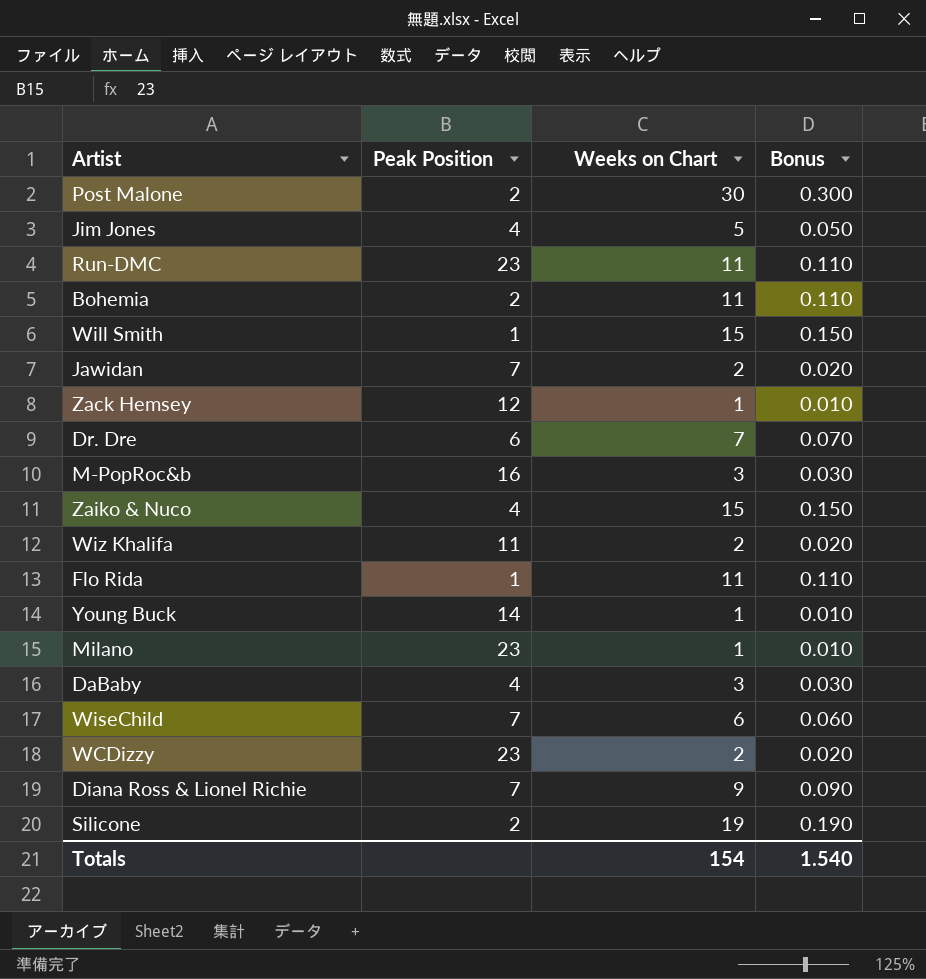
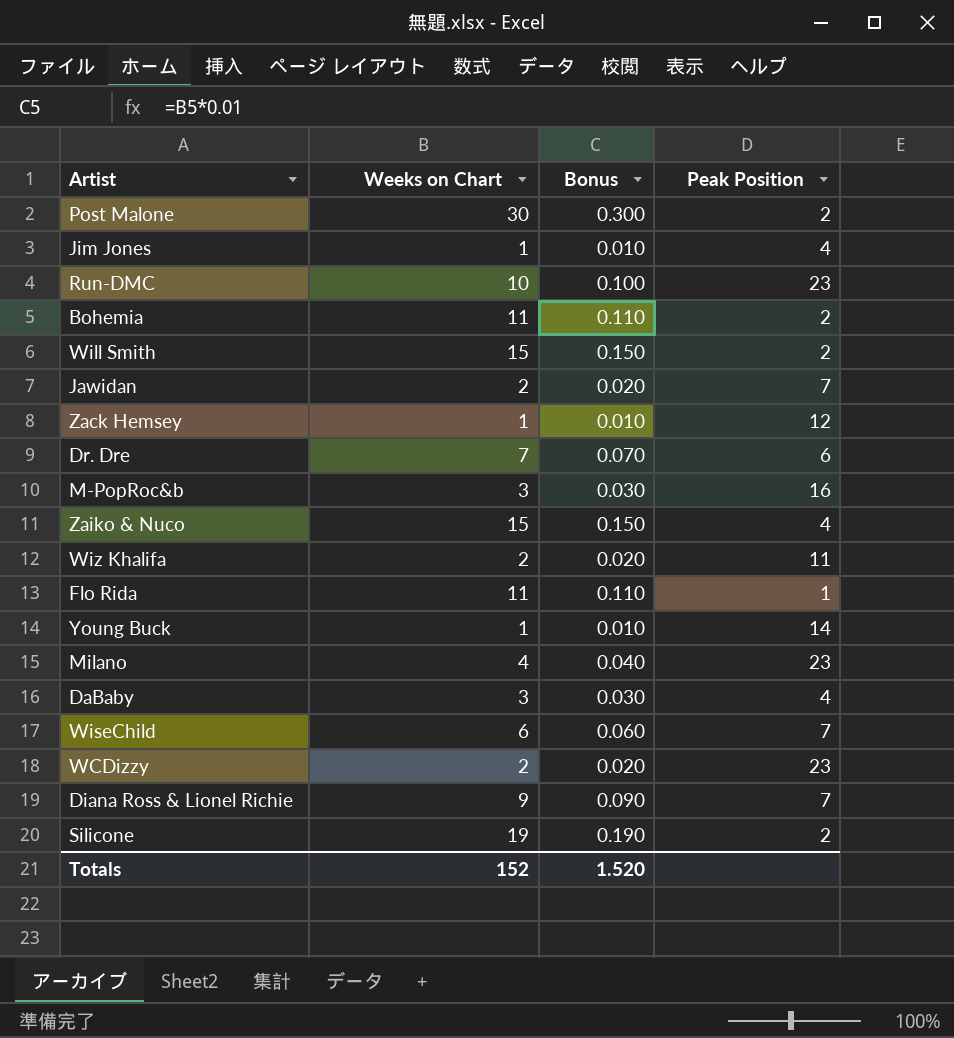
column Peak Position | position: 2 -> 4
Jim Jones | Weeks on Chart: 5 -> 1
Jim Jones | Bonus: 0.050 -> 0.010
Run-DMC | Weeks on Chart: 11 -> 10
Run-DMC | Bonus: 0.110 -> 0.100
Will Smith | Peak Position: 1 -> 2
Milano | Weeks on Chart: 1 -> 4
Milano | Bonus: 0.010 -> 0.040
Totals | Weeks on Chart: 154 -> 152
Totals | Bonus: 1.540 -> 1.520

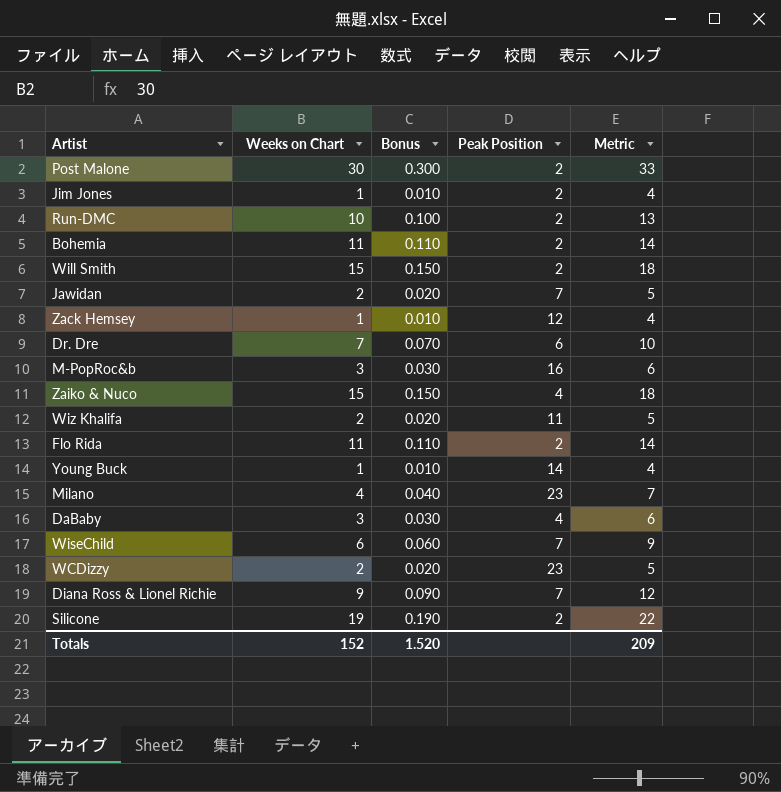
column Metric | formula: none -> [Weeks on Chart] + 3
Jim Jones | Peak Position: 4 -> 2
Run-DMC | Peak Position: 23 -> 2
Flo Rida | Peak Position: 1 -> 2

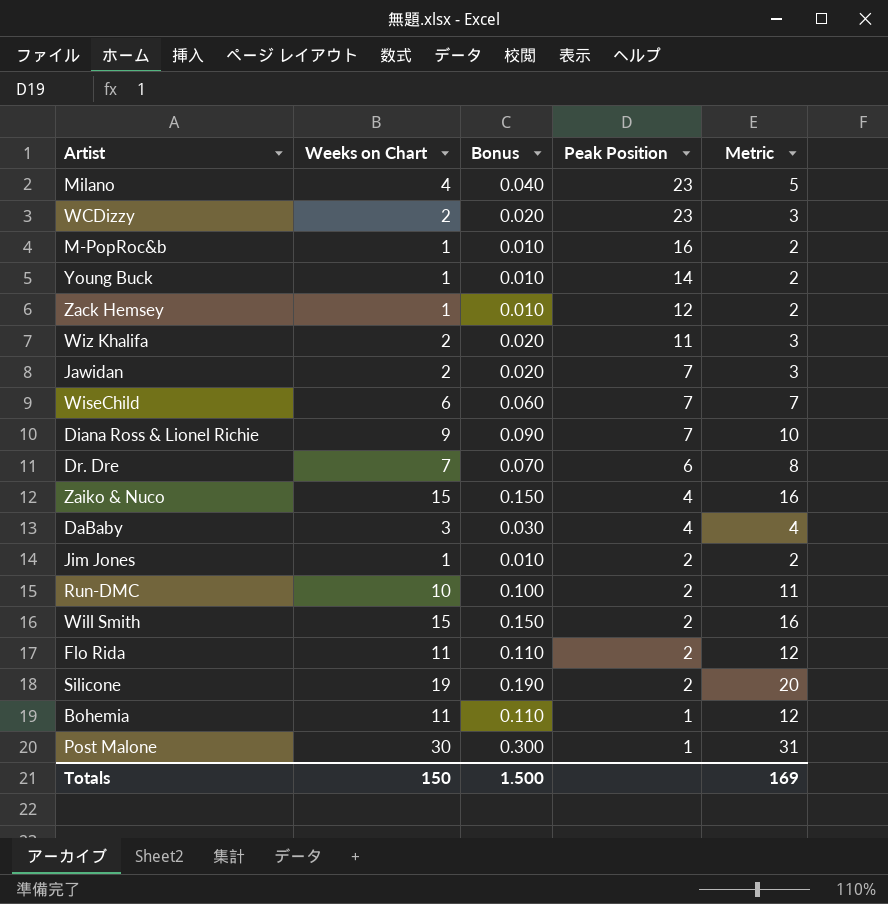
row order: none -> Peak Position descending
column Metric | formula: [Weeks on Chart] + 3 -> [Weeks on Chart] + 1
M-PopRoc&b | Weeks on Chart: 3 -> 1
M-PopRoc&b | Bonus: 0.030 -> 0.010
Bohemia | Peak Position: 2 -> 1
Post Malone | Peak Position: 2 -> 1
Totals | Weeks on Chart: 152 -> 150
Totals | Bonus: 1.520 -> 1.500
Totals | Metric: 209 -> 169

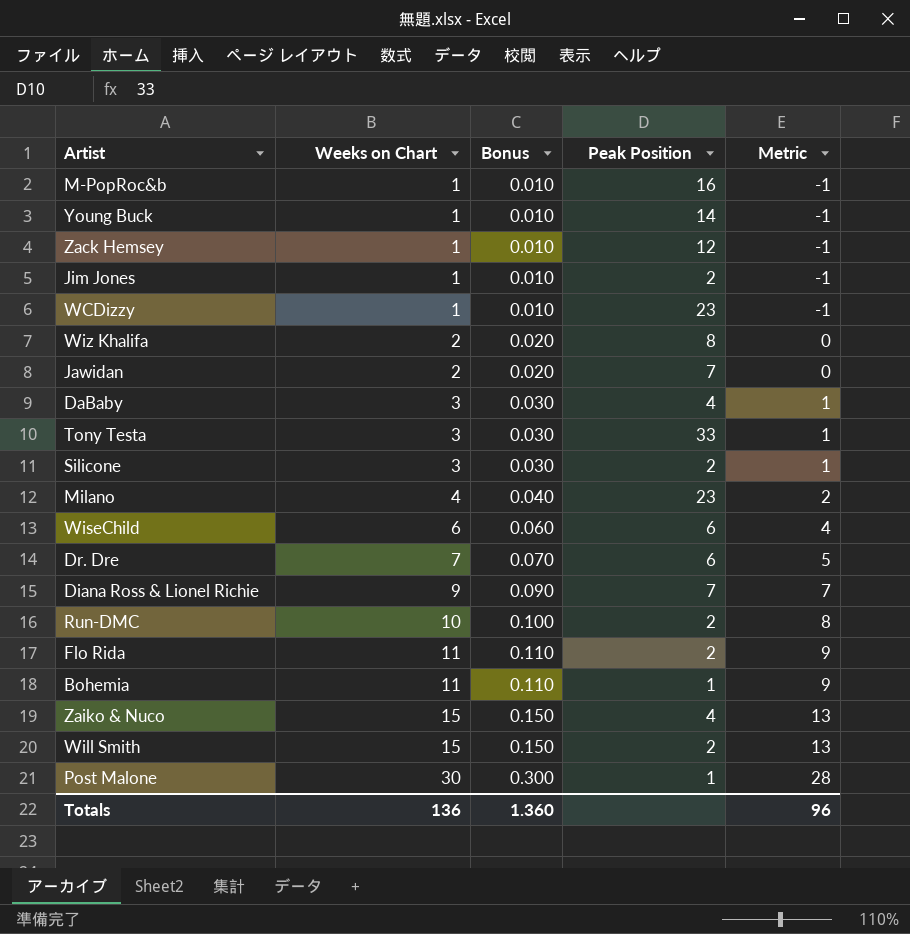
row order: Peak Position descending -> Weeks on Chart ascending
column Metric | formula: [Weeks on Chart] + 1 -> [Weeks on Chart] - 2
WCDizzy | Weeks on Chart: 2 -> 1
WCDizzy | Bonus: 0.020 -> 0.010
Wiz Khalifa | Peak Position: 11 -> 8
row Tony Testa: none -> 3 | 0.030 | 33 | 1
Silicone | Weeks on Chart: 19 -> 3
Silicone | Bonus: 0.190 -> 0.030
WiseChild | Peak Position: 7 -> 6
Totals | Weeks on Chart: 150 -> 136
Totals | Bonus: 1.500 -> 1.360
Totals | Metric: 169 -> 96

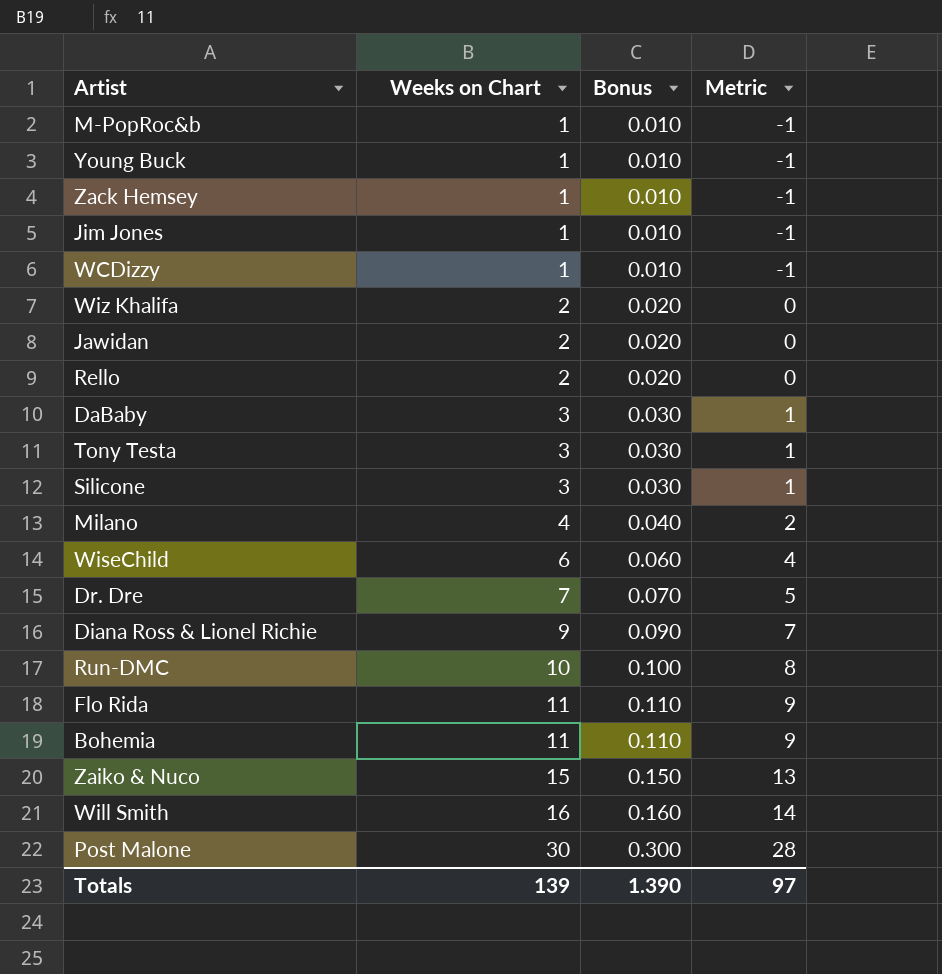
column Peak Position | position: 4 -> none
row Rello: none -> 2 | 0.020 | 0
Will Smith | Weeks on Chart: 15 -> 16
Will Smith | Bonus: 0.150 -> 0.160
Will Smith | Metric: 13 -> 14
Totals | Weeks on Chart: 136 -> 139
Totals | Bonus: 1.360 -> 1.390
Totals | Metric: 96 -> 97

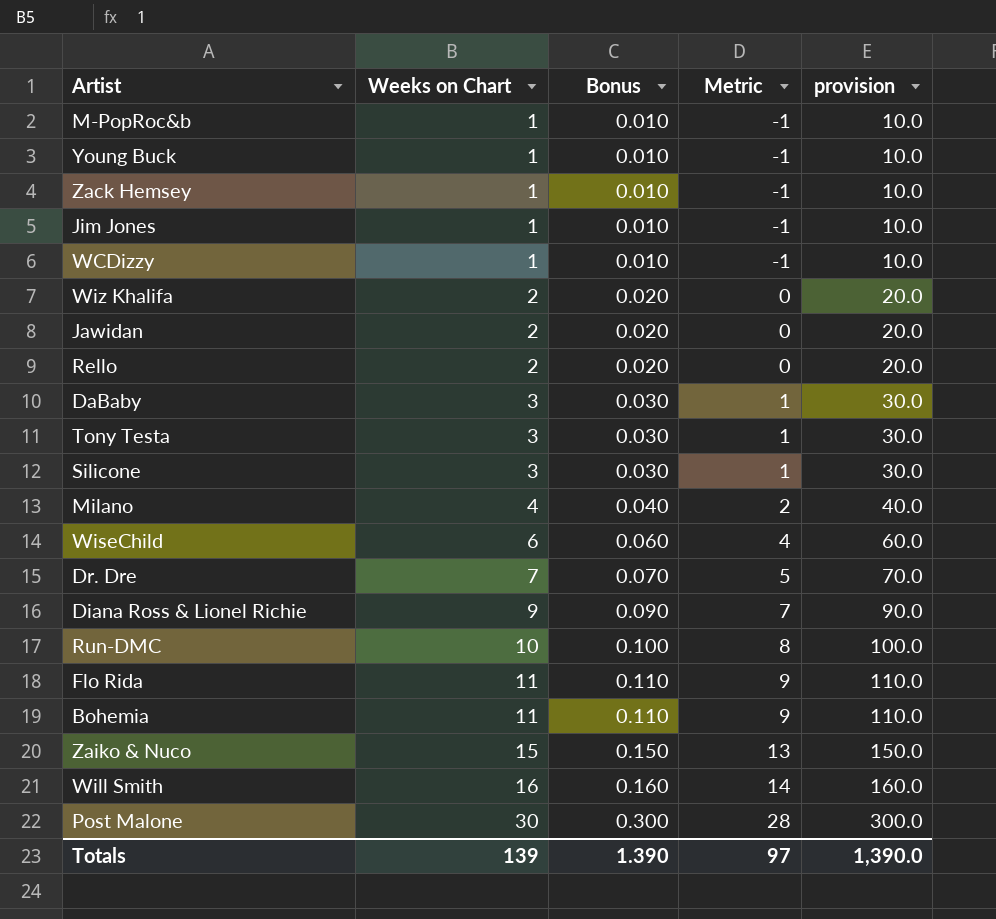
column provision | formula: none -> [Weeks on Chart] * 10

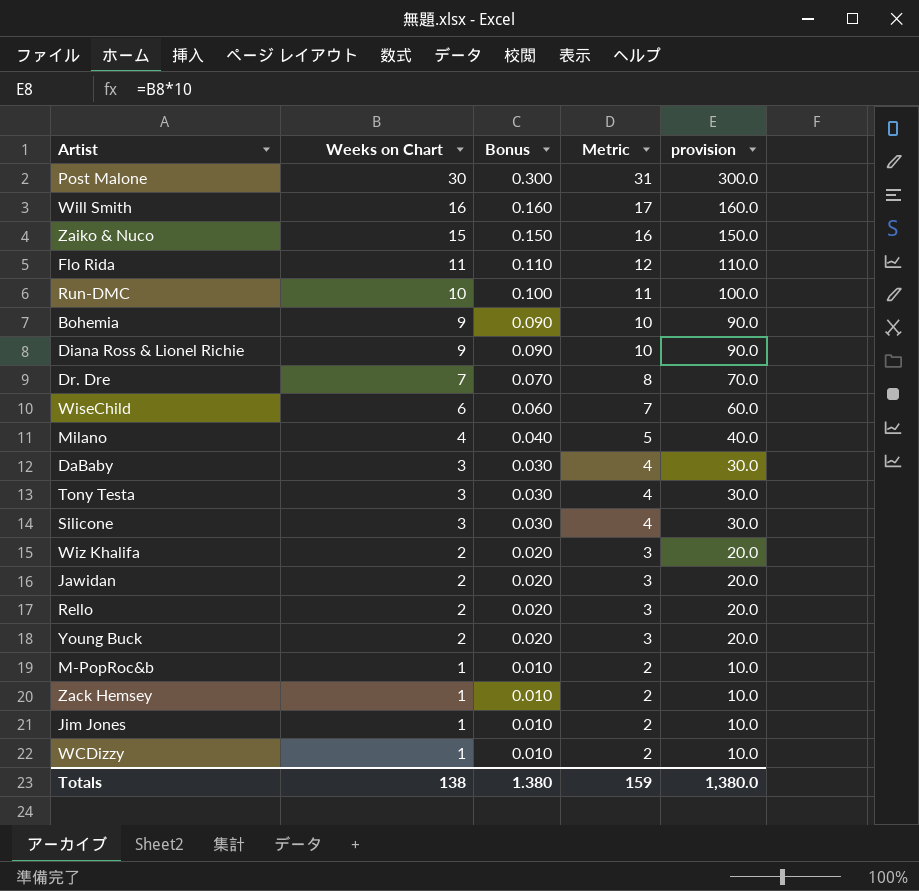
row order: Weeks on Chart ascending -> Weeks on Chart descending
column Metric | formula: [Weeks on Chart] - 2 -> [Weeks on Chart] + 1
Bohemia | Weeks on Chart: 11 -> 9
Bohemia | Bonus: 0.110 -> 0.090
Bohemia | provision: 110.0 -> 90.0
Young Buck | Weeks on Chart: 1 -> 2
Young Buck | Bonus: 0.010 -> 0.020
Young Buck | provision: 10.0 -> 20.0
Totals | Weeks on Chart: 139 -> 138
Totals | Bonus: 1.390 -> 1.380
Totals | Metric: 97 -> 159
Totals | provision: 1,390.0 -> 1,380.0

